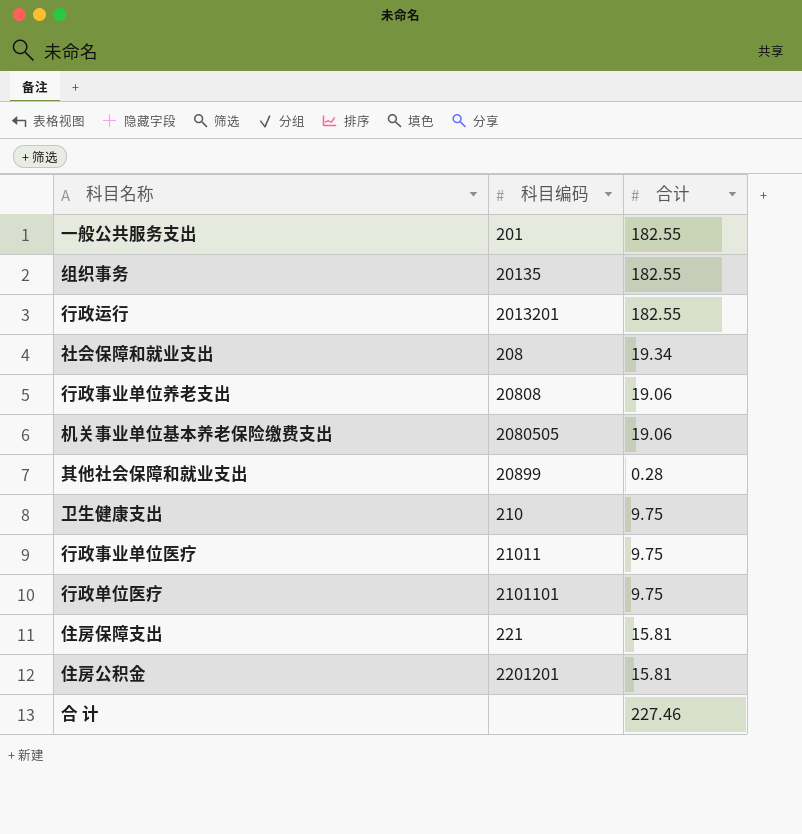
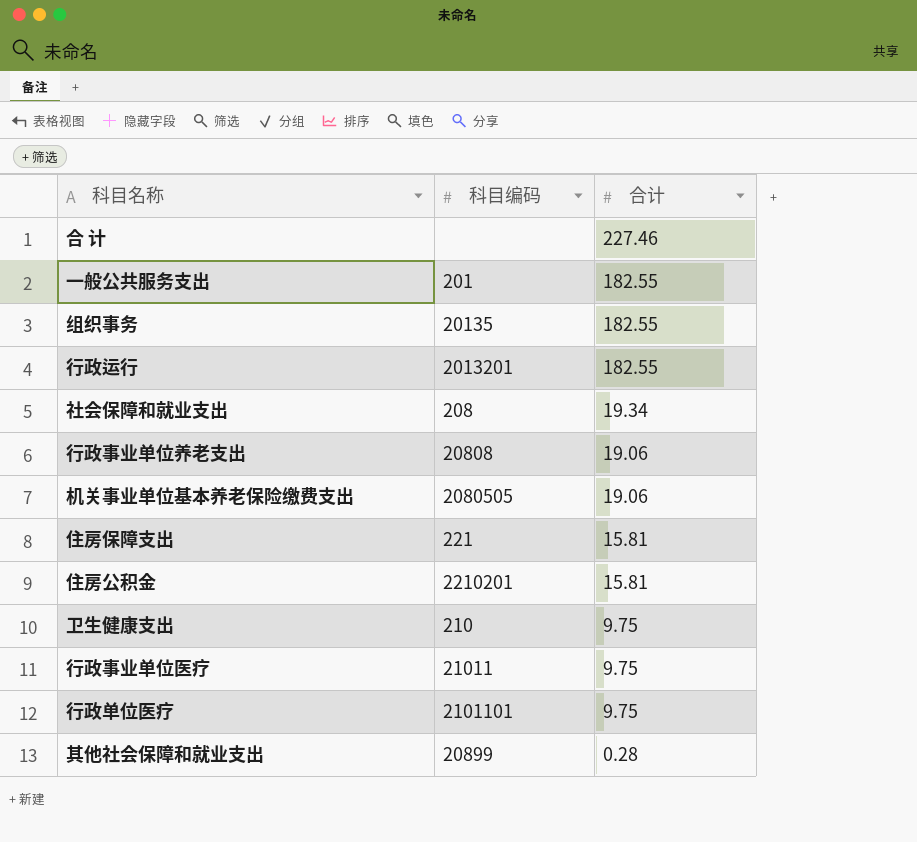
row order: none -> 合计 descending
住房公积金 | 科目编码: 2201201 -> 2210201

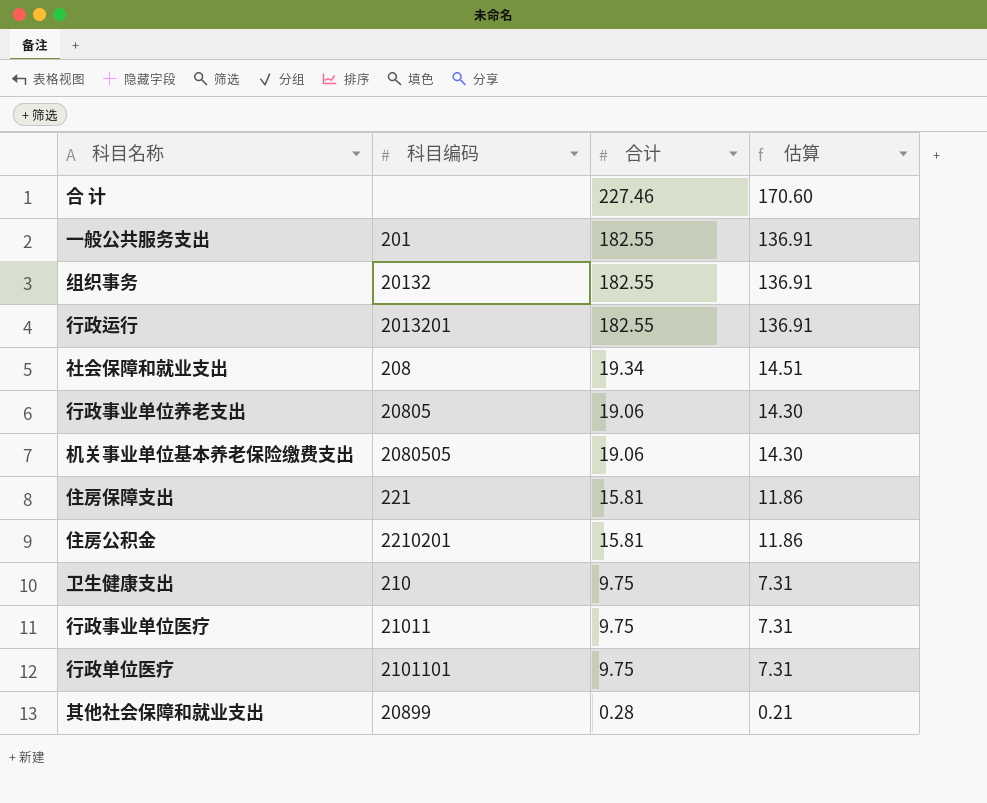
column 估算 | formula: none -> [合计] * 0.75
组织事务 | 科目编码: 20135 -> 20132
行政事业单位养老支出 | 科目编码: 20808 -> 20805

